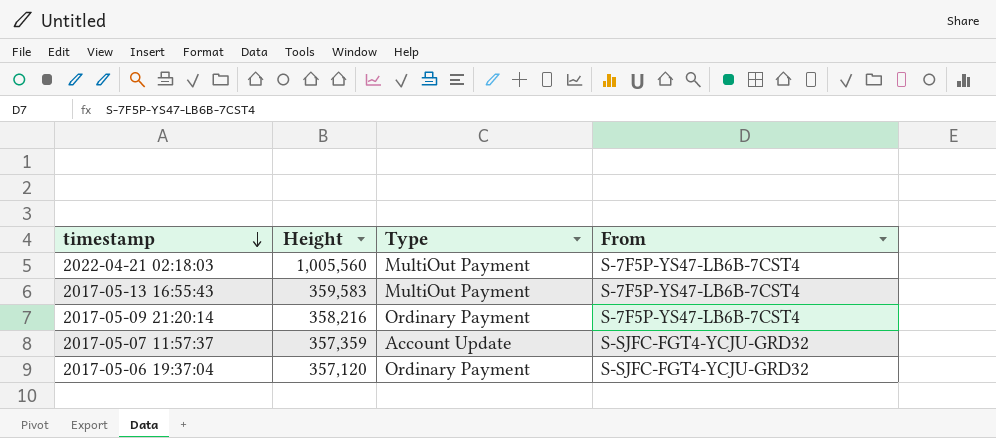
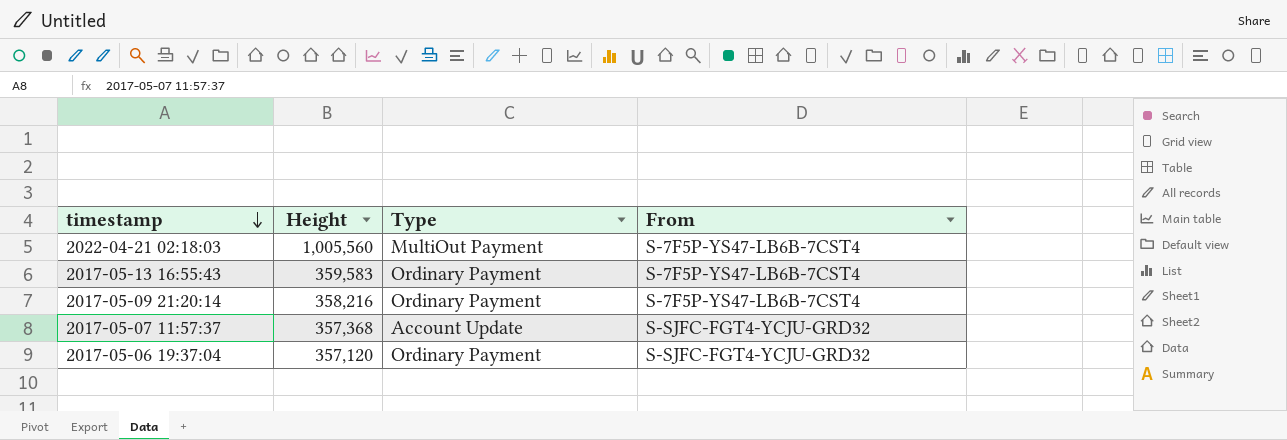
2017-05-13 16:55:43 | Type: MultiOut Payment -> Ordinary Payment
2017-05-07 11:57:37 | Height: 357,359 -> 357,368

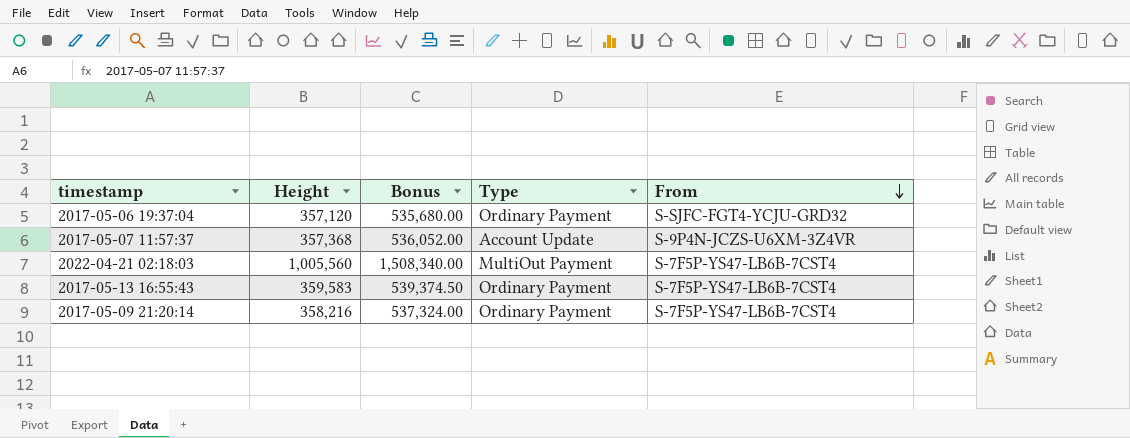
row order: timestamp descending -> From descending
column Bonus | formula: none -> [Height] * 1.5
2017-05-07 11:57:37 | From: S-SJFC-FGT4-YCJU-GRD32 -> S-9P4N-JCZS-U6XM-3Z4VR

